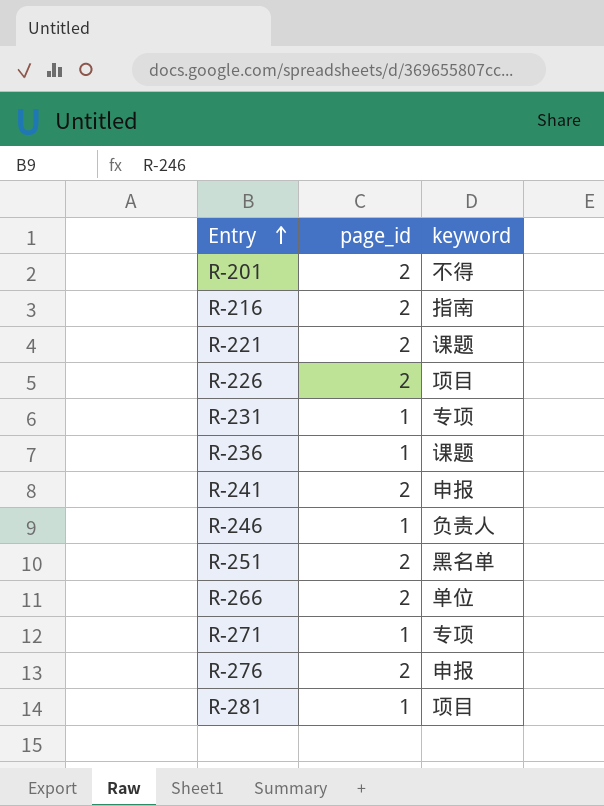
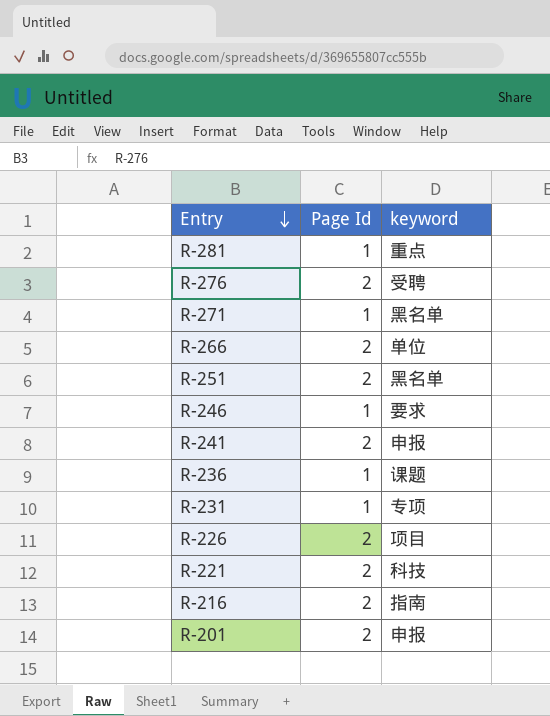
row order: Entry ascending -> Entry descending
column name: page_id -> Page Id
R-281 | keyword: 项目 -> 重点
R-276 | keyword: 申报 -> 受聘
R-271 | keyword: 专项 -> 黑名单
R-246 | keyword: 负责人 -> 要求
R-221 | keyword: 课题 -> 科技
R-201 | keyword: 不得 -> 申报

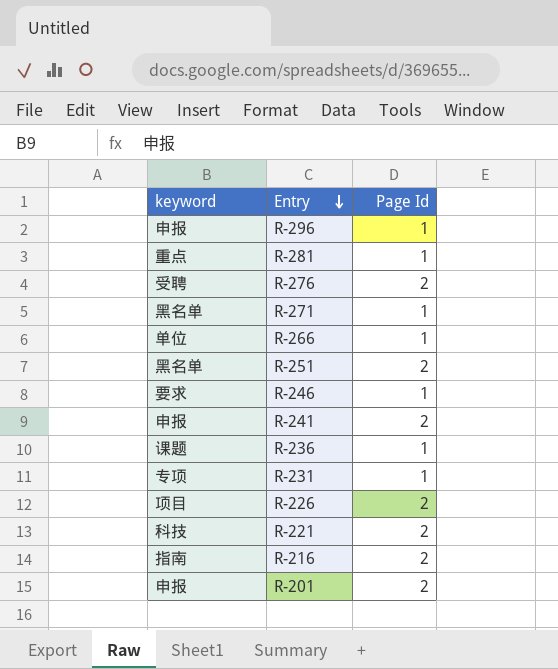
column keyword | position: 3 -> 1
row R-296: none -> 申报 | 1
R-266 | Page Id: 2 -> 1

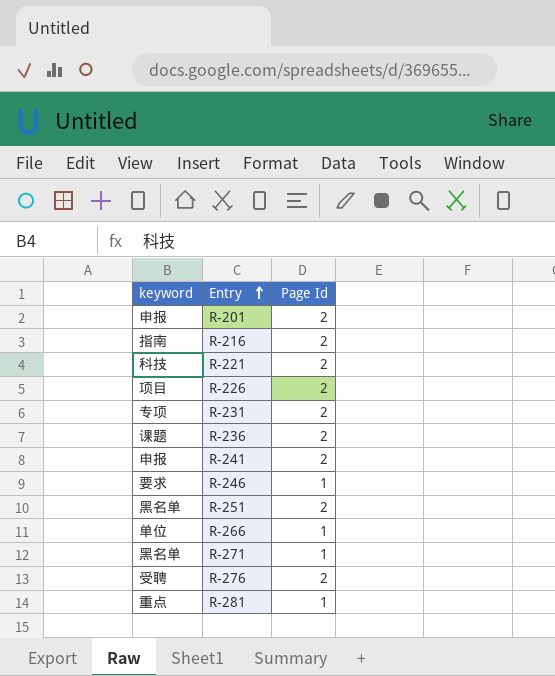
row order: Entry descending -> Entry ascending
row R-296: 申报 | 1 -> none
R-231 | Page Id: 1 -> 2
R-236 | Page Id: 1 -> 2

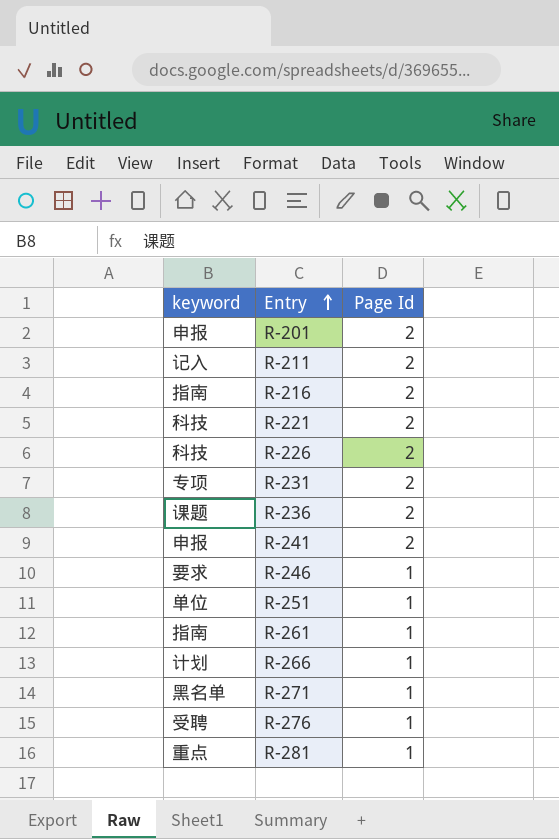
row R-211: none -> 记入 | 2
R-226 | keyword: 项目 -> 科技
R-251 | keyword: 黑名单 -> 单位
R-251 | Page Id: 2 -> 1
row R-261: none -> 指南 | 1
R-266 | keyword: 单位 -> 计划
R-276 | Page Id: 2 -> 1

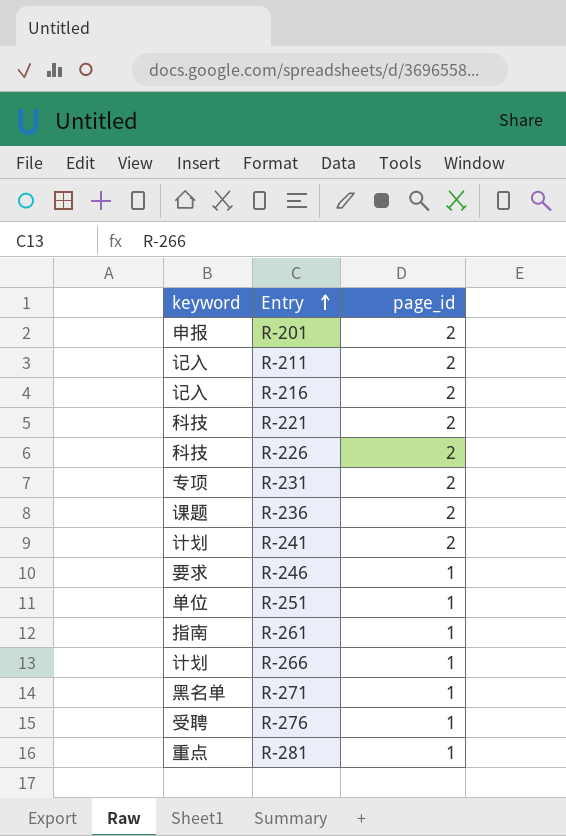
column name: Page Id -> page_id
R-216 | keyword: 指南 -> 记入
R-241 | keyword: 申报 -> 计划

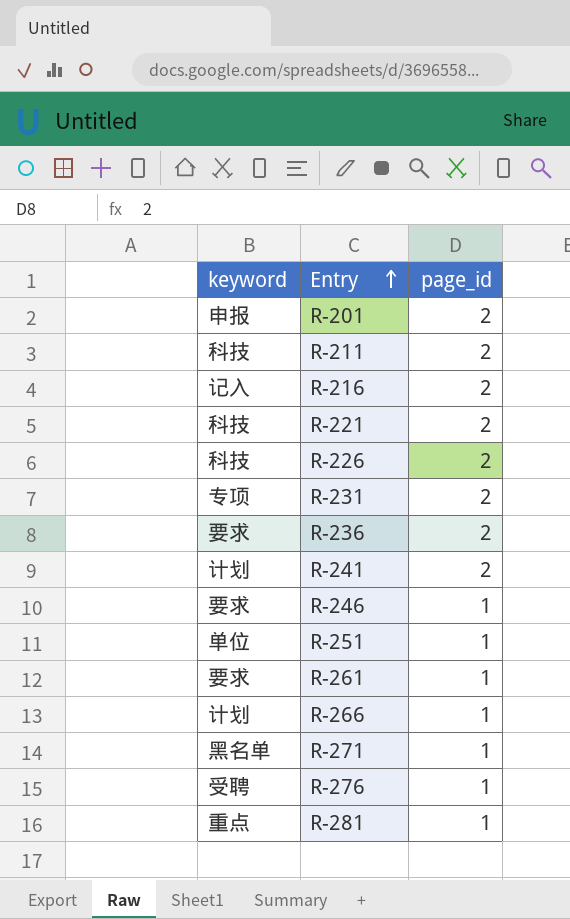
R-211 | keyword: 记入 -> 科技
R-236 | keyword: 课题 -> 要求
R-261 | keyword: 指南 -> 要求

